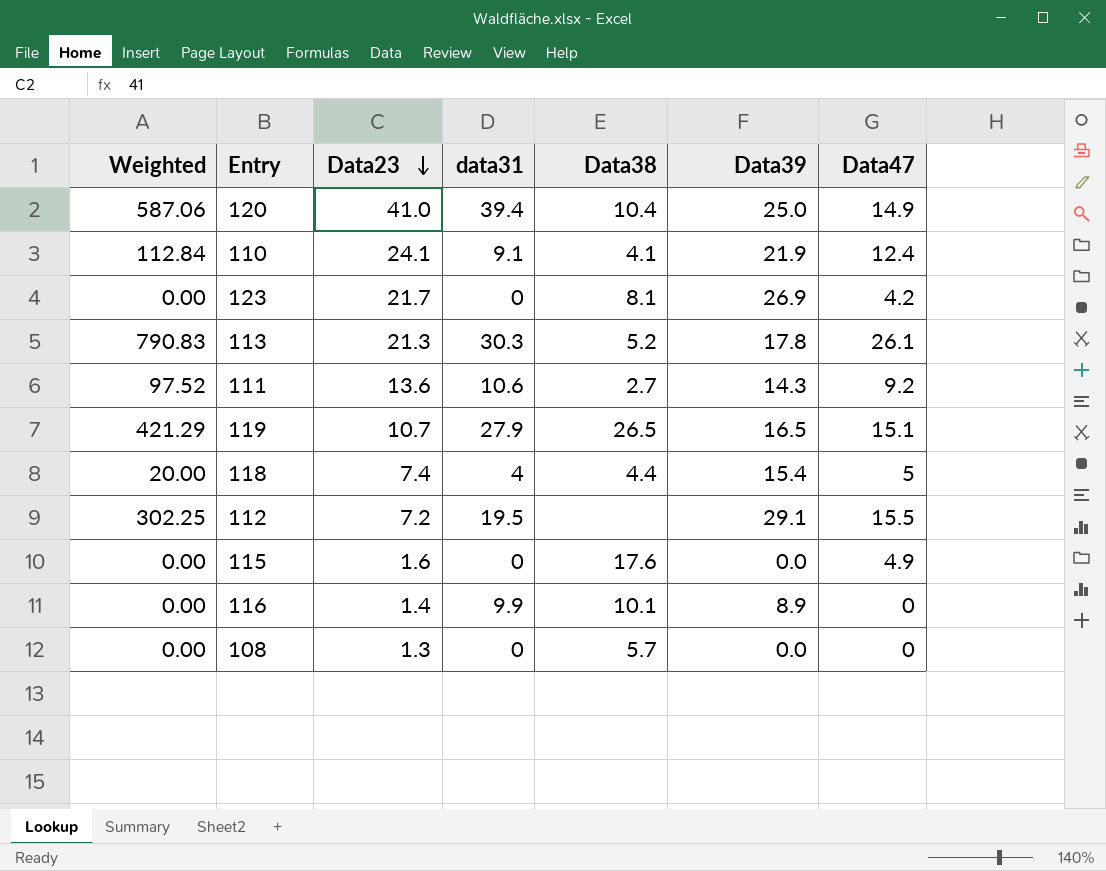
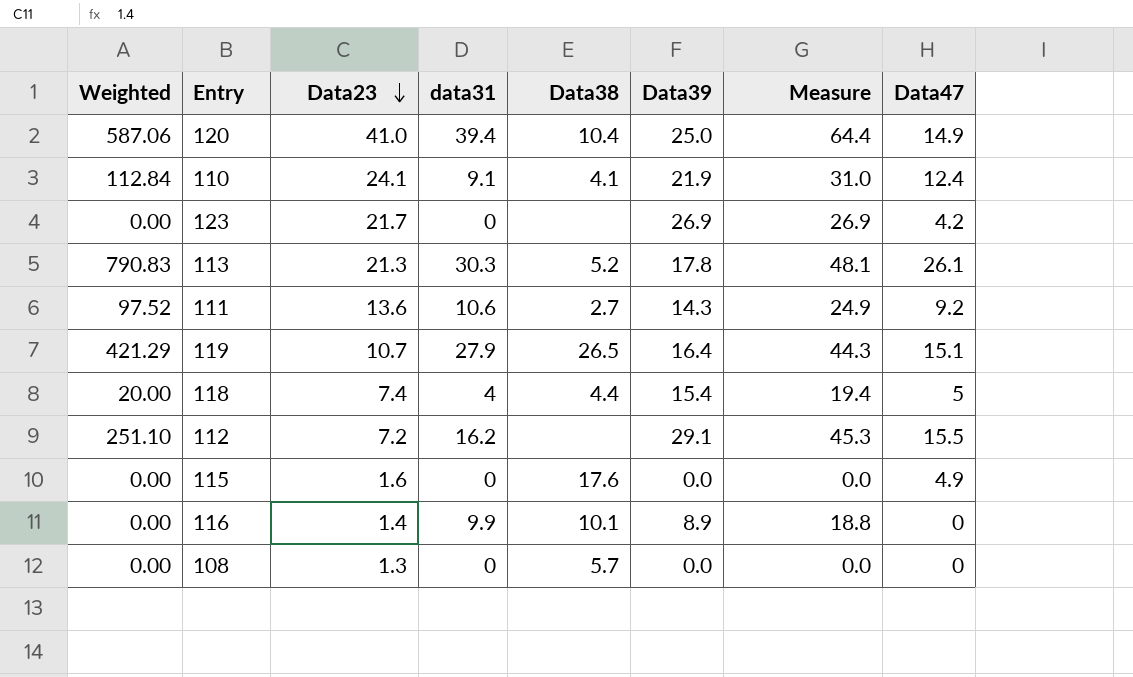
column Measure | formula: none -> [data31] + [Data39]
123 | Data38: 8.1 -> none
119 | Data39: 16.5 -> 16.4
112 | Weighted: 302.25 -> 251.10
112 | data31: 19.5 -> 16.2

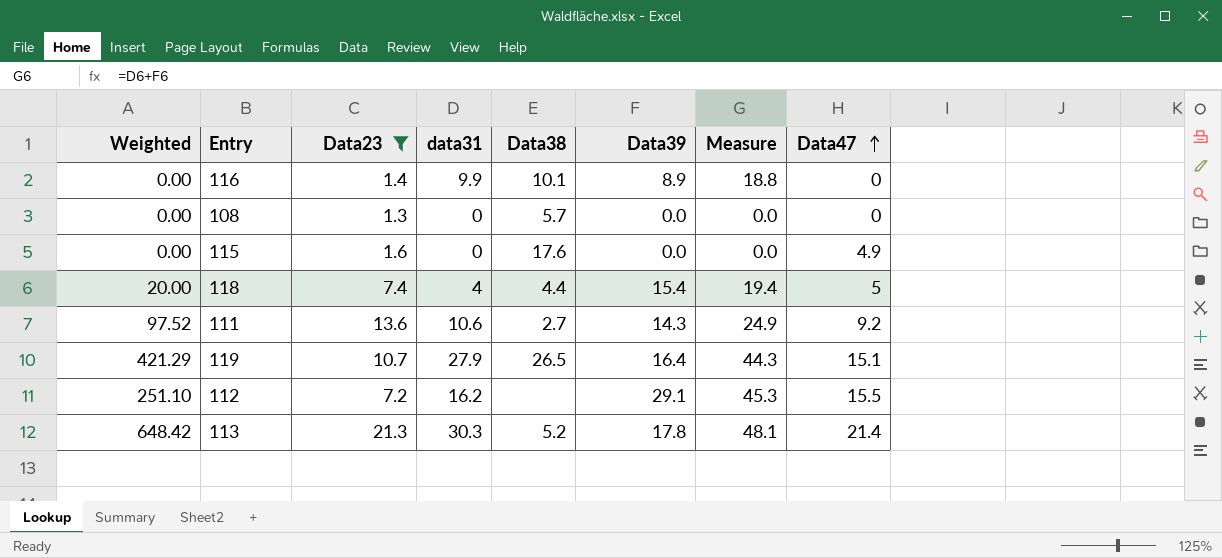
filter: none -> Data23 <= 21.3
row order: Data23 descending -> Data47 ascending
113 | Weighted: 790.83 -> 648.42
113 | Data47: 26.1 -> 21.4

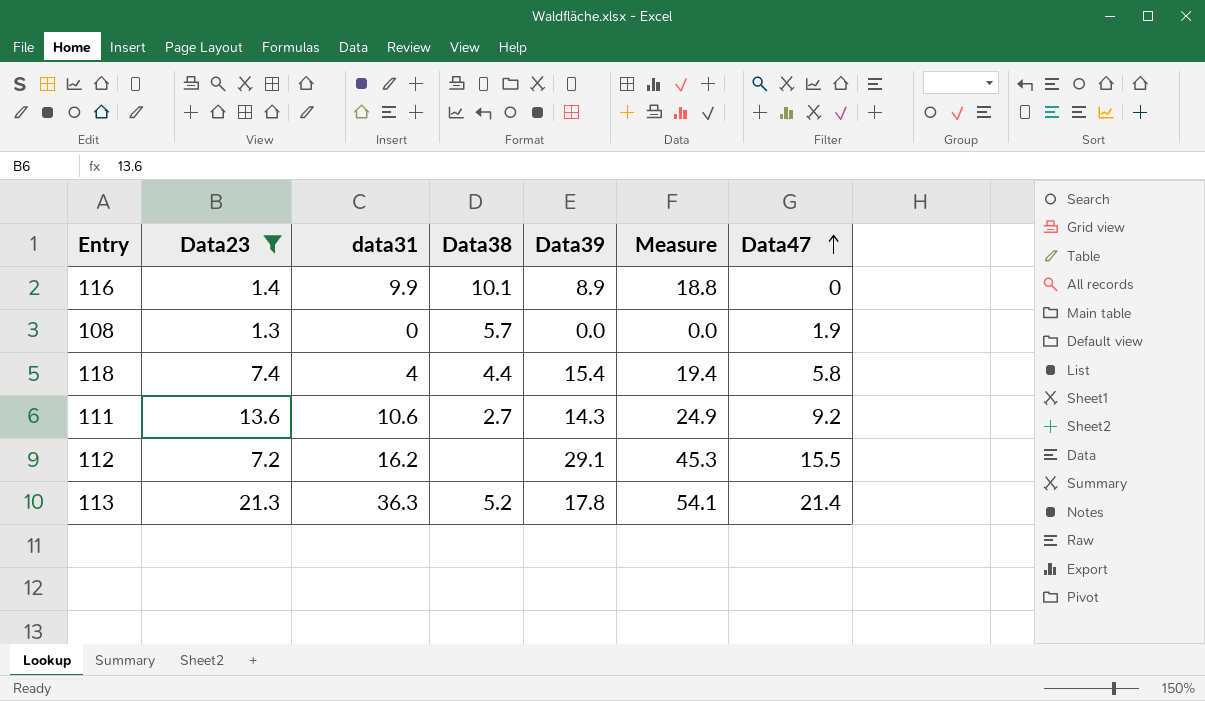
column Weighted | formula: [data31] * [Data47] -> none
row 115: 0.00 | 1.6 | 0 | 17.6 | 0.0 | 0.0 | 4.9 -> none
row 119: 421.29 | 10.7 | 27.9 | 26.5 | 16.4 | 44.3 | 15.1 -> none
108 | Data47: 0 -> 1.9
118 | Data47: 5 -> 5.8
113 | data31: 30.3 -> 36.3
113 | Measure: 48.1 -> 54.1

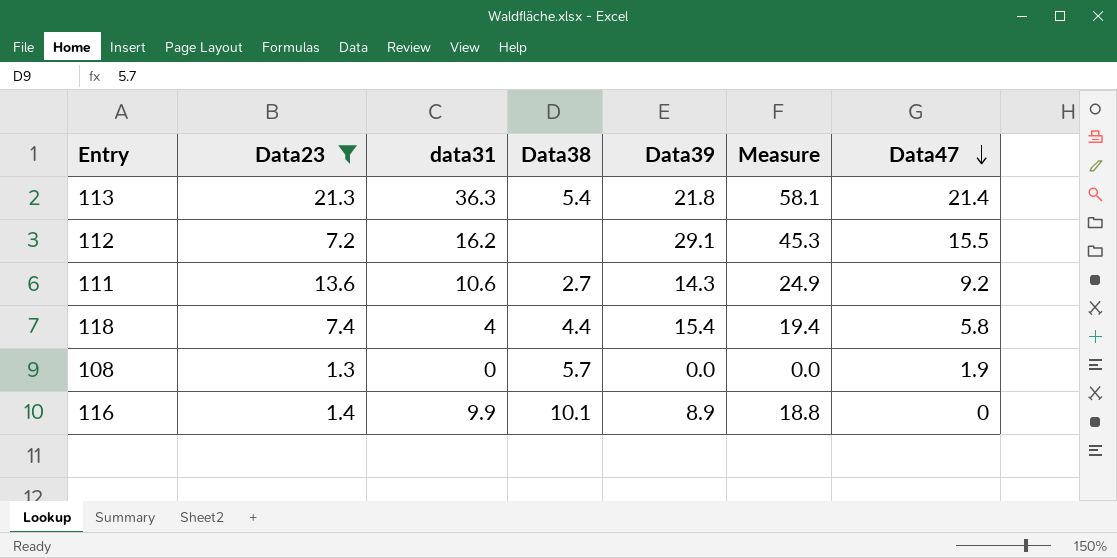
row order: Data47 ascending -> Data47 descending
113 | Data38: 5.2 -> 5.4
113 | Data39: 17.8 -> 21.8
113 | Measure: 54.1 -> 58.1

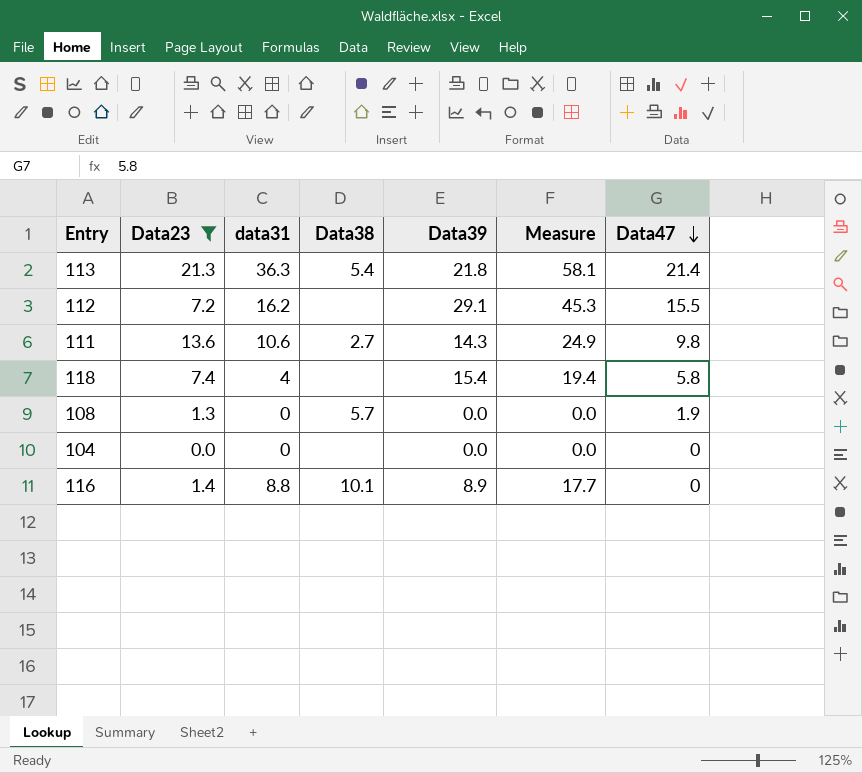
111 | Data47: 9.2 -> 9.8
118 | Data38: 4.4 -> none
row 104: none -> 0.0 | 0 | none | 0.0 | 0.0 | 0
116 | data31: 9.9 -> 8.8
116 | Measure: 18.8 -> 17.7

